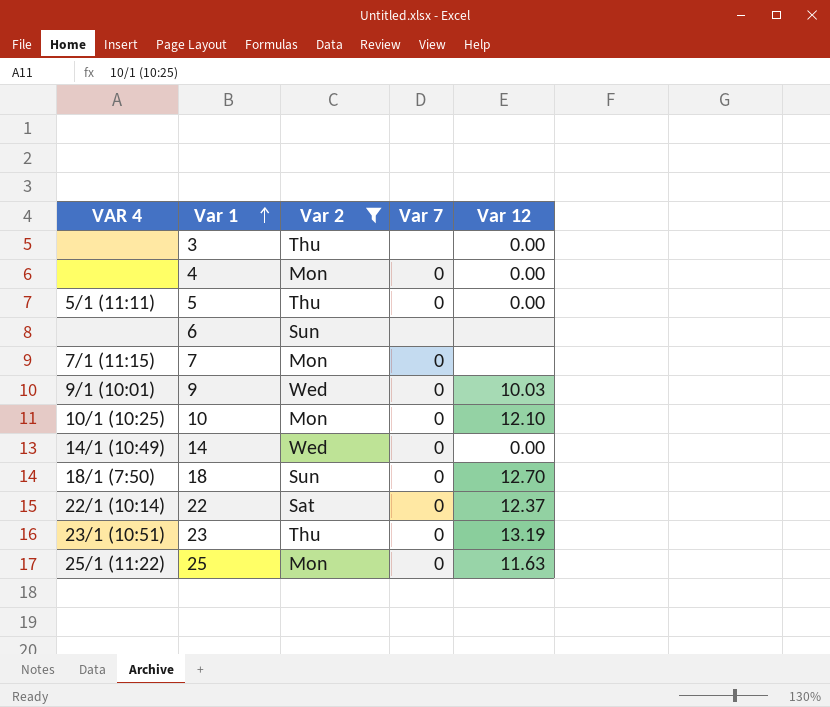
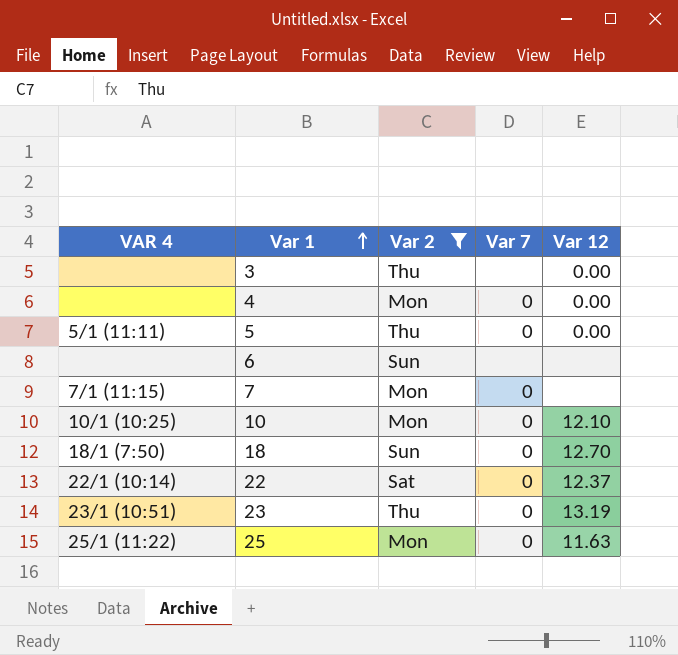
row 9: 9/1 (10:01) | Wed | 0 | 10.03 -> none
row 14: 14/1 (10:49) | Wed | 0 | 0.00 -> none

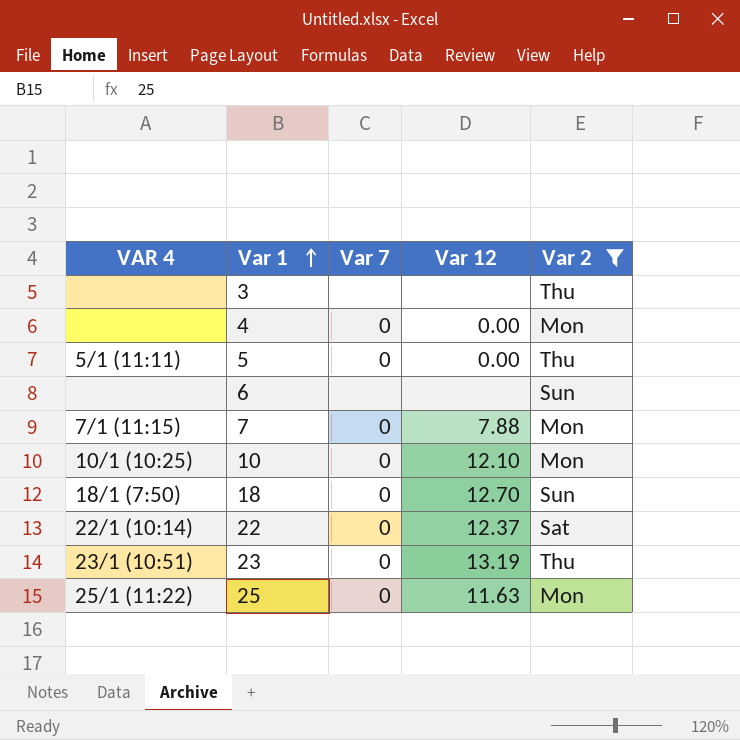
column Var 2 | position: 3 -> 5
3 | Var 12: 0.00 -> none
7 | Var 12: none -> 7.88

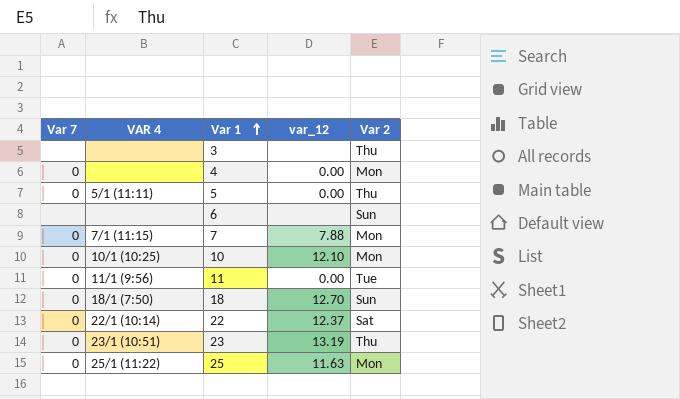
filter: Var 2 != Tue -> none
column Var 7 | position: 3 -> 1
column name: Var 12 -> var_12

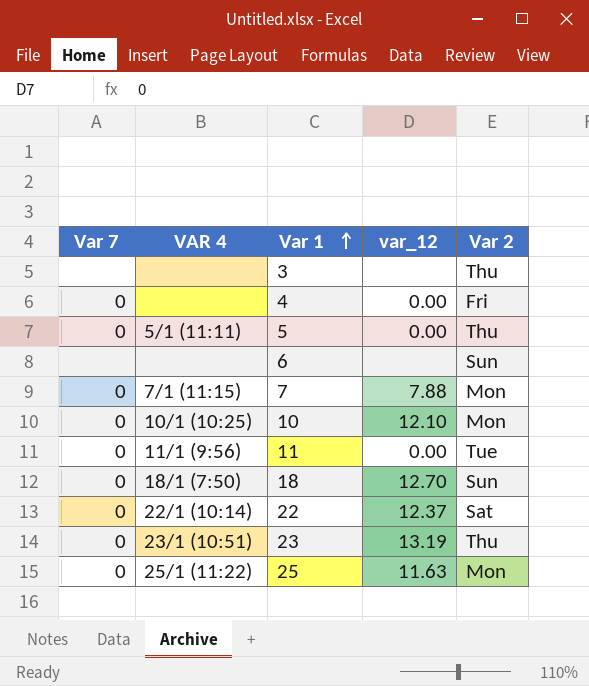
4 | Var 2: Mon -> Fri

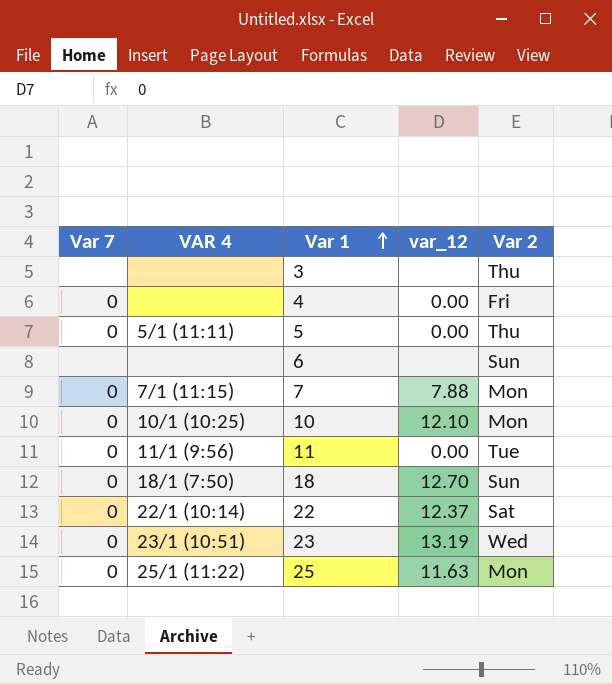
23 | Var 2: Thu -> Wed

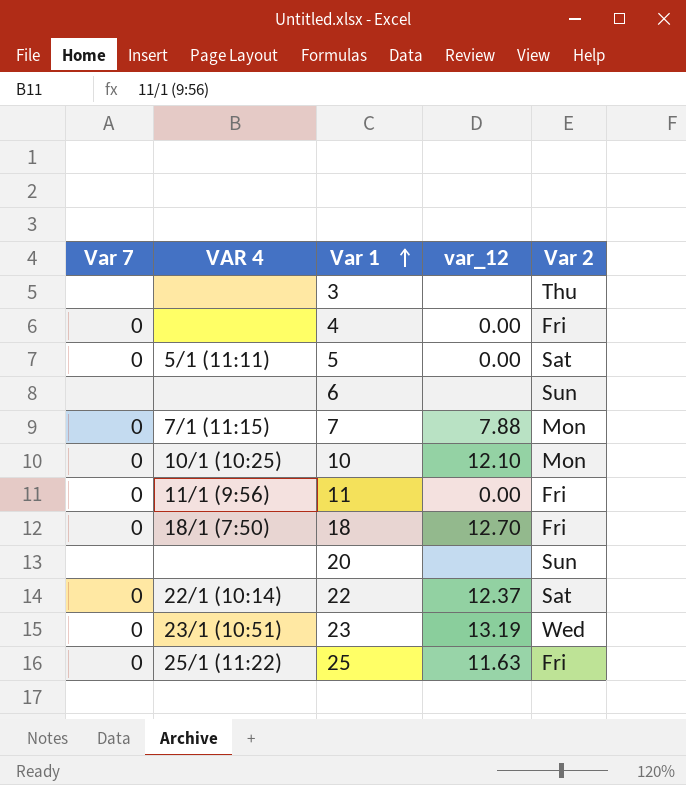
5 | Var 2: Thu -> Sat
11 | Var 2: Tue -> Fri
18 | Var 2: Sun -> Fri
row 20: none -> none | none | none | Sun
25 | Var 2: Mon -> Fri

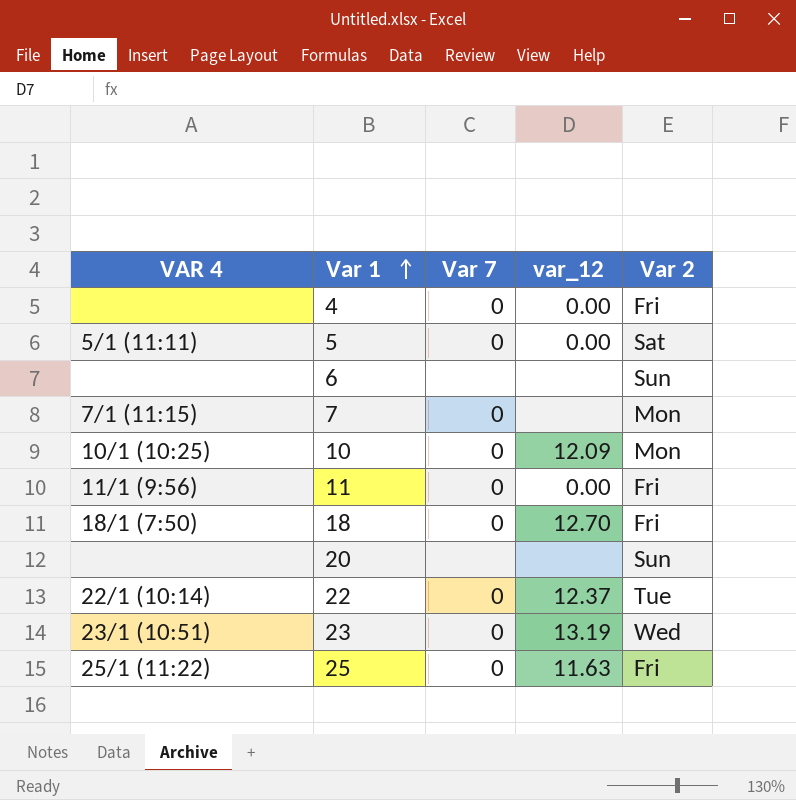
column Var 7 | position: 1 -> 3
row 3: none | none | none | Thu -> none
7 | var_12: 7.88 -> none
10 | var_12: 12.10 -> 12.09
22 | Var 2: Sat -> Tue

